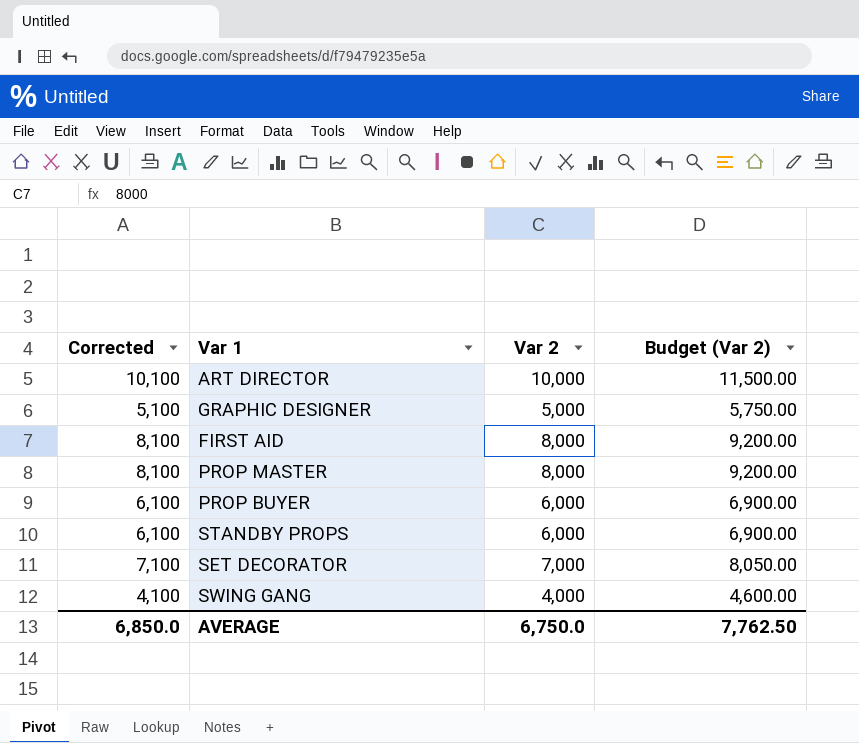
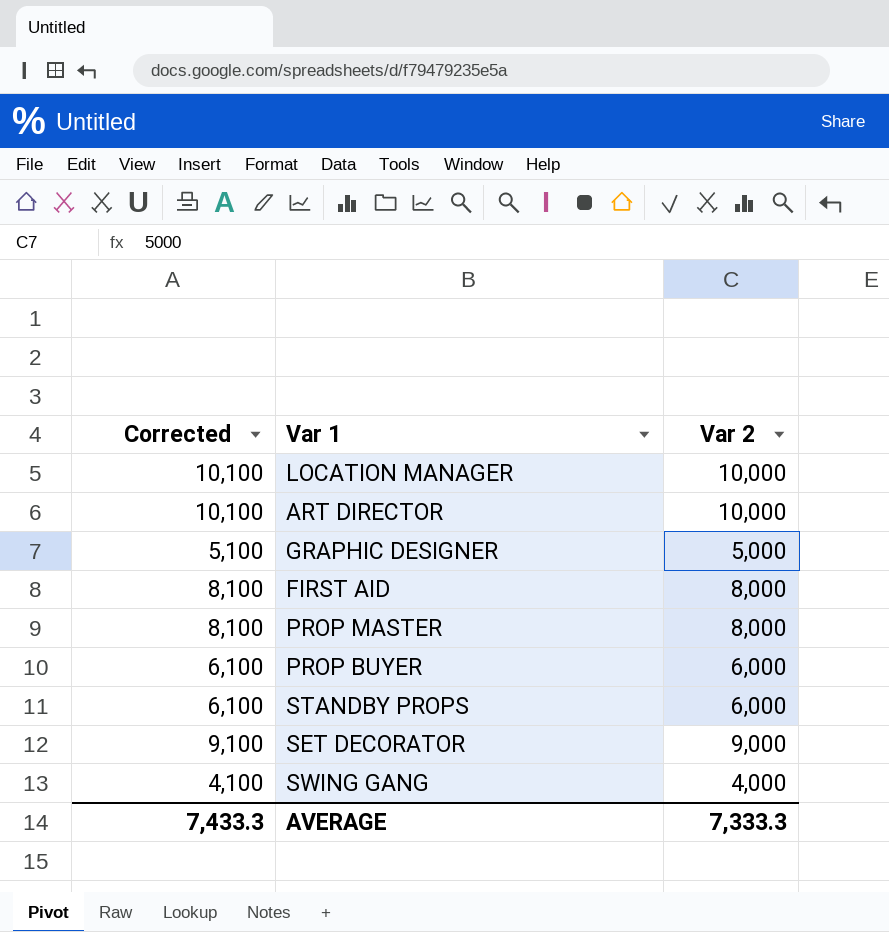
column Budget (Var 2) | formula: [Var 2] * 1.15 -> none
row LOCATION MANAGER: none -> 10,100 | 10,000
SET DECORATOR | Corrected: 7,100 -> 9,100
SET DECORATOR | Var 2: 7,000 -> 9,000
AVERAGE | Corrected: 6,850.0 -> 7,433.3
AVERAGE | Var 2: 6,750.0 -> 7,333.3

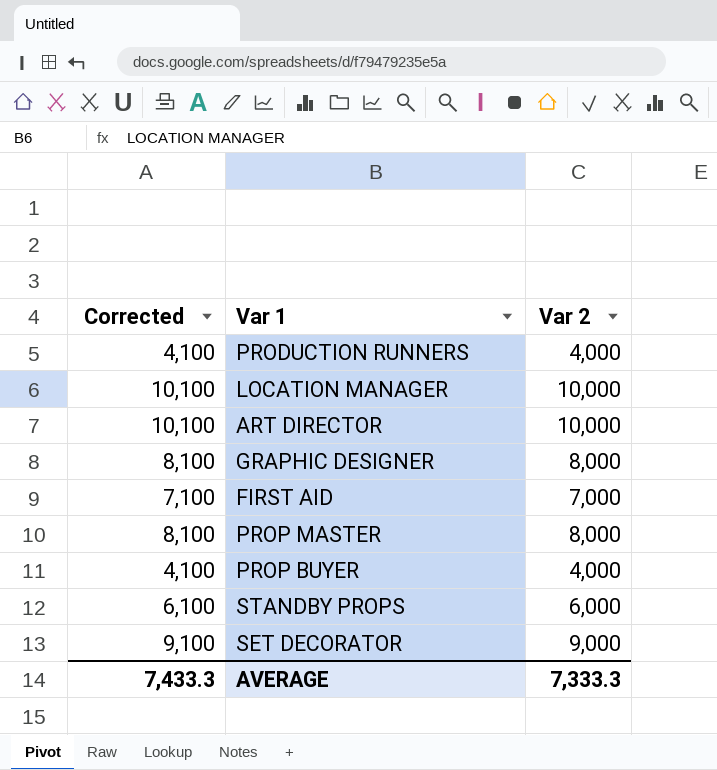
row SWING GANG: 4,100 | 4,000 -> none
row PRODUCTION RUNNERS: none -> 4,100 | 4,000
GRAPHIC DESIGNER | Corrected: 5,100 -> 8,100
GRAPHIC DESIGNER | Var 2: 5,000 -> 8,000
FIRST AID | Corrected: 8,100 -> 7,100
FIRST AID | Var 2: 8,000 -> 7,000
PROP BUYER | Corrected: 6,100 -> 4,100
PROP BUYER | Var 2: 6,000 -> 4,000

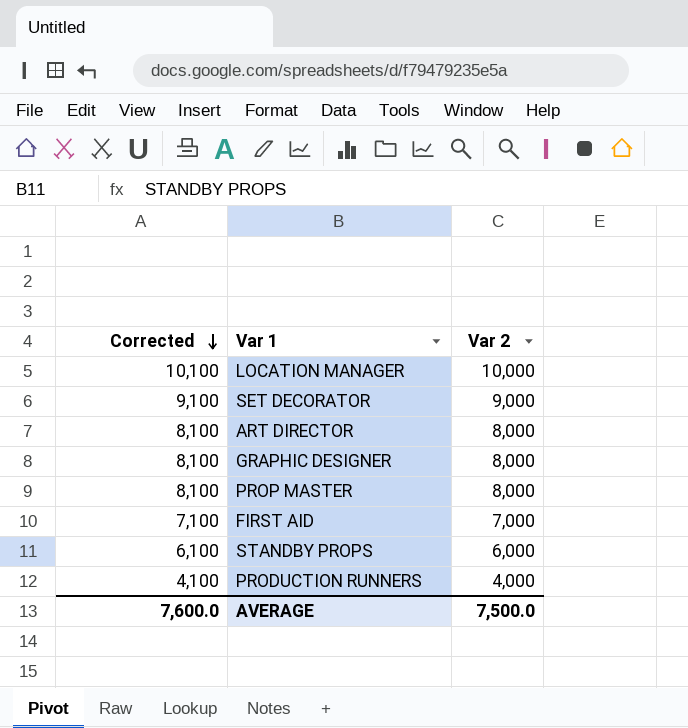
row order: none -> Corrected descending
row PROP BUYER: 4,100 | 4,000 -> none
ART DIRECTOR | Corrected: 10,100 -> 8,100
ART DIRECTOR | Var 2: 10,000 -> 8,000
AVERAGE | Corrected: 7,433.3 -> 7,600.0
AVERAGE | Var 2: 7,333.3 -> 7,500.0

